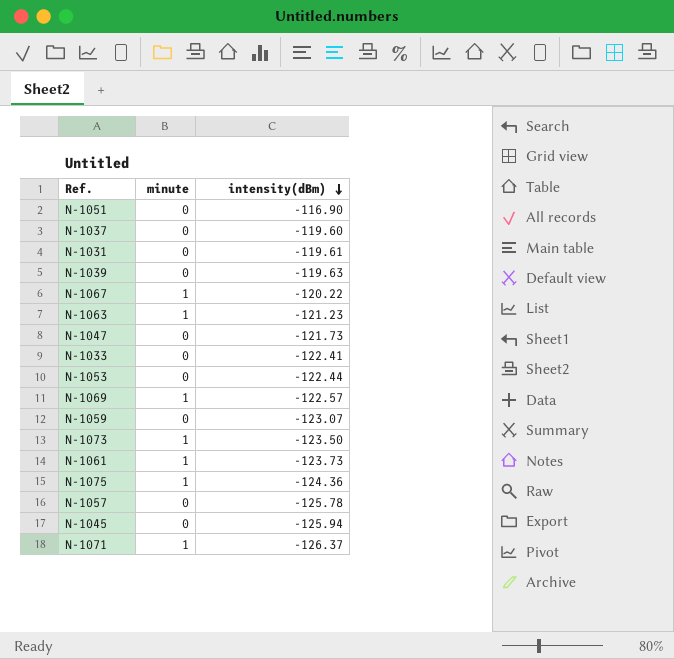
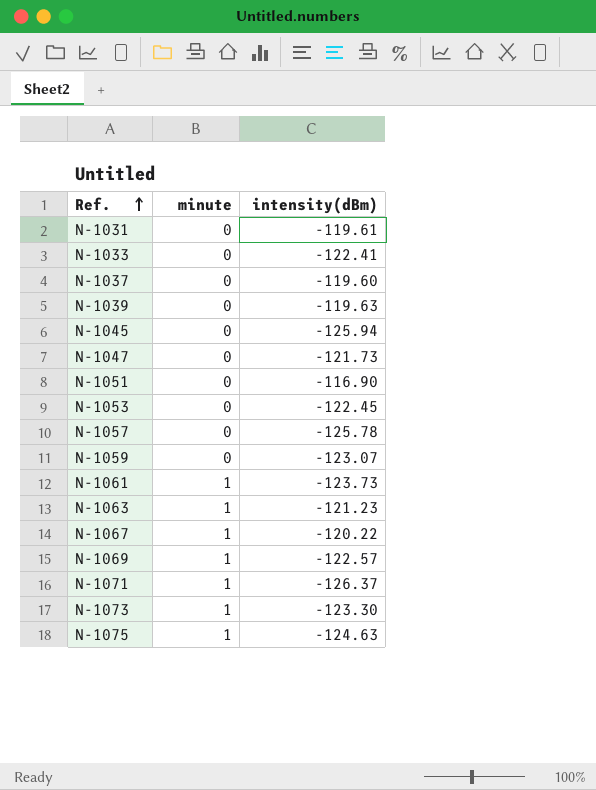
row order: intensity(dBm) descending -> Ref. ascending
N-1053 | intensity(dBm): -122.44 -> -122.45
N-1073 | intensity(dBm): -123.50 -> -123.30
N-1075 | intensity(dBm): -124.36 -> -124.63

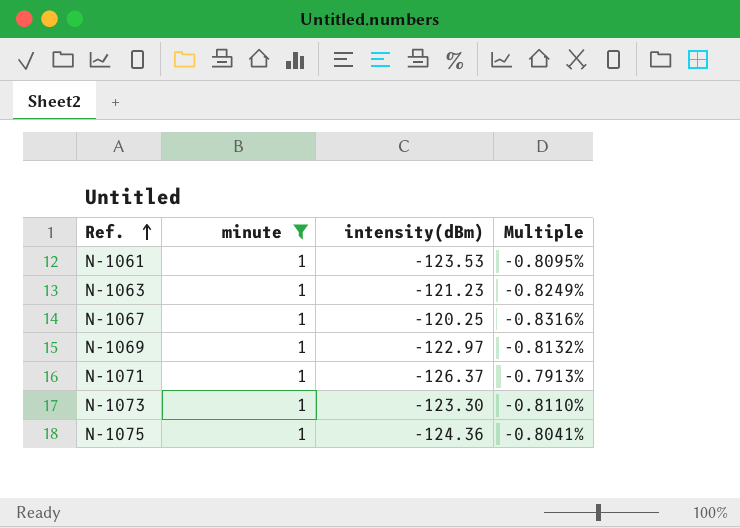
filter: none -> minute = 1
column Multiple | formula: none -> [minute] / [intensity(dBm)]
N-1061 | intensity(dBm): -123.73 -> -123.53
N-1067 | intensity(dBm): -120.22 -> -120.25
N-1069 | intensity(dBm): -122.57 -> -122.97
N-1075 | intensity(dBm): -124.63 -> -124.36

